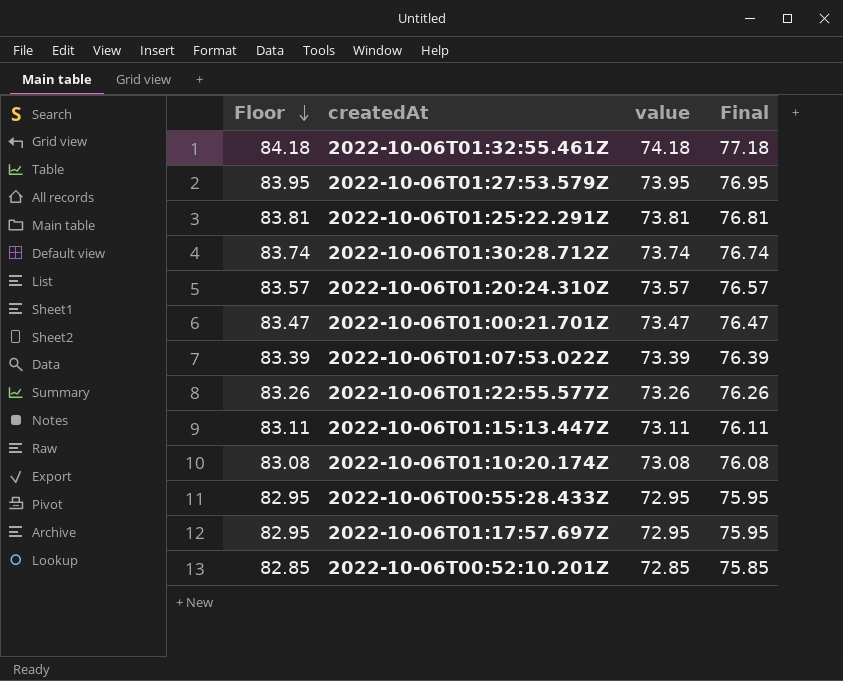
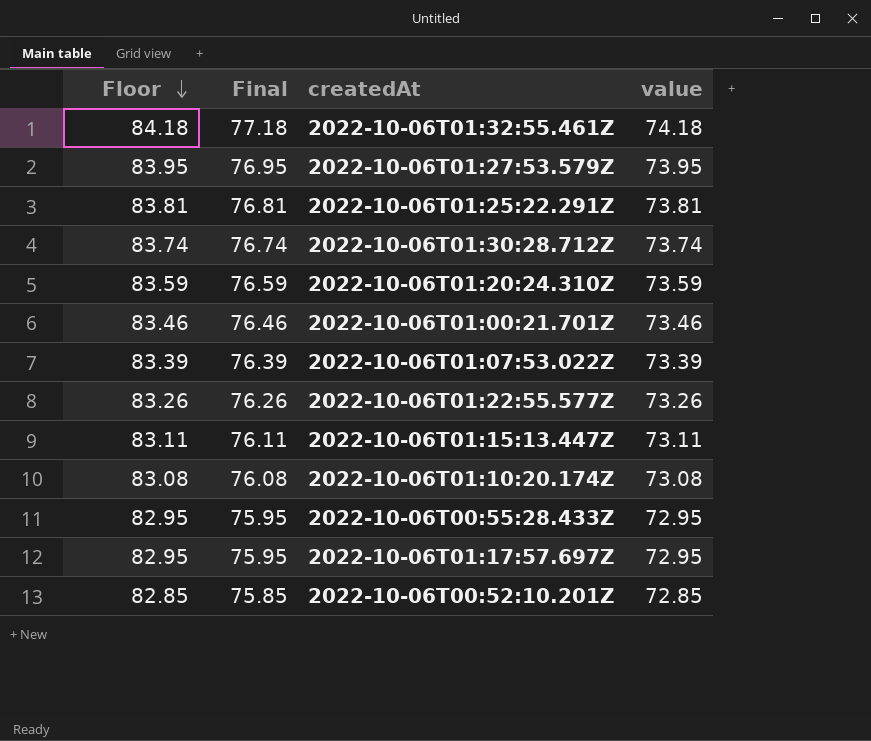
column Final | position: 4 -> 2
2022-10-06T01:20:24.310Z | Floor: 83.57 -> 83.59
2022-10-06T01:20:24.310Z | Final: 76.57 -> 76.59
2022-10-06T01:20:24.310Z | value: 73.57 -> 73.59
2022-10-06T01:00:21.701Z | Floor: 83.47 -> 83.46
2022-10-06T01:00:21.701Z | Final: 76.47 -> 76.46
2022-10-06T01:00:21.701Z | value: 73.47 -> 73.46

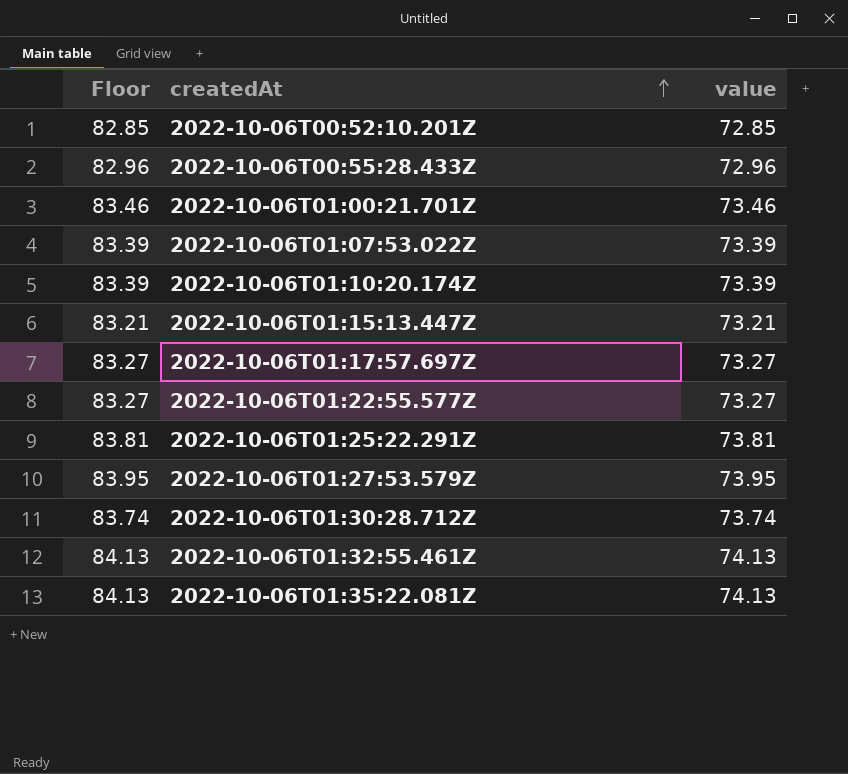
row order: Floor descending -> createdAt ascending
column Final | formula: [value] + 3 -> none
row 2022-10-06T01:20:24.310Z: 83.59 | 76.59 | 73.59 -> none
2022-10-06T00:55:28.433Z | Floor: 82.95 -> 82.96
2022-10-06T00:55:28.433Z | value: 72.95 -> 72.96
2022-10-06T01:10:20.174Z | Floor: 83.08 -> 83.39
2022-10-06T01:10:20.174Z | value: 73.08 -> 73.39
2022-10-06T01:15:13.447Z | Floor: 83.11 -> 83.21
2022-10-06T01:15:13.447Z | value: 73.11 -> 73.21
2022-10-06T01:17:57.697Z | Floor: 82.95 -> 83.27
2022-10-06T01:17:57.697Z | value: 72.95 -> 73.27
2022-10-06T01:22:55.577Z | Floor: 83.26 -> 83.27
2022-10-06T01:22:55.577Z | value: 73.26 -> 73.27
2022-10-06T01:32:55.461Z | Floor: 84.18 -> 84.13
2022-10-06T01:32:55.461Z | value: 74.18 -> 74.13
row 2022-10-06T01:35:22.081Z: none -> 84.13 | 74.13

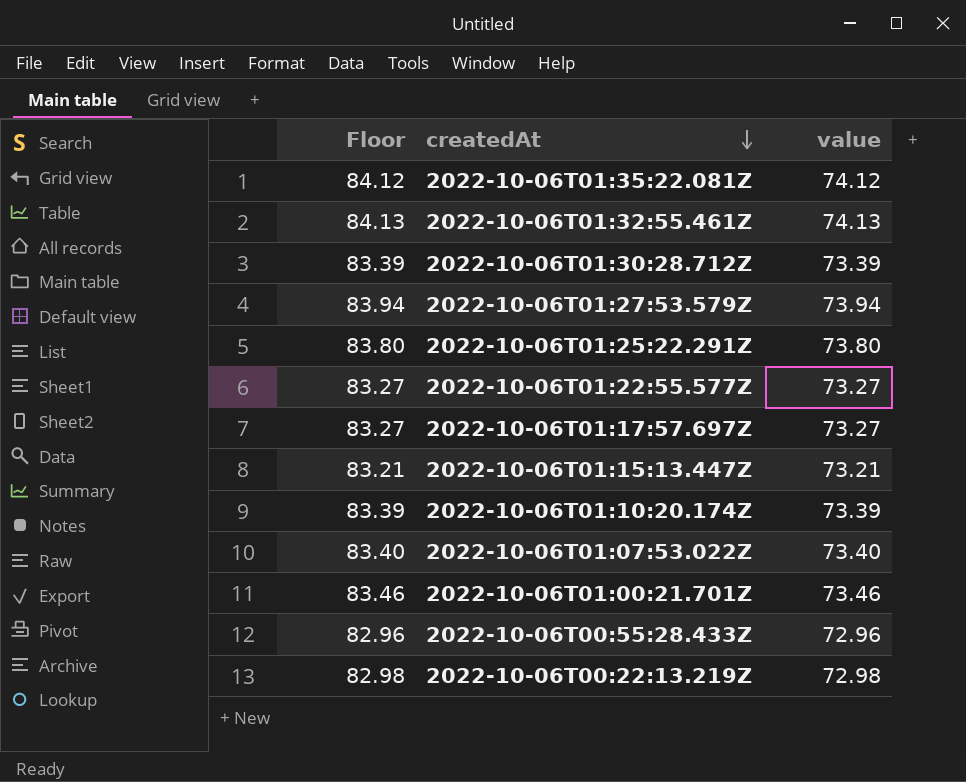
row order: createdAt ascending -> createdAt descending
row 2022-10-06T00:52:10.201Z: 82.85 | 72.85 -> none
2022-10-06T01:35:22.081Z | Floor: 84.13 -> 84.12
2022-10-06T01:35:22.081Z | value: 74.13 -> 74.12
2022-10-06T01:30:28.712Z | Floor: 83.74 -> 83.39
2022-10-06T01:30:28.712Z | value: 73.74 -> 73.39
2022-10-06T01:27:53.579Z | Floor: 83.95 -> 83.94
2022-10-06T01:27:53.579Z | value: 73.95 -> 73.94
2022-10-06T01:25:22.291Z | Floor: 83.81 -> 83.80
2022-10-06T01:25:22.291Z | value: 73.81 -> 73.80
2022-10-06T01:07:53.022Z | Floor: 83.39 -> 83.40
2022-10-06T01:07:53.022Z | value: 73.39 -> 73.40
row 2022-10-06T00:22:13.219Z: none -> 82.98 | 72.98

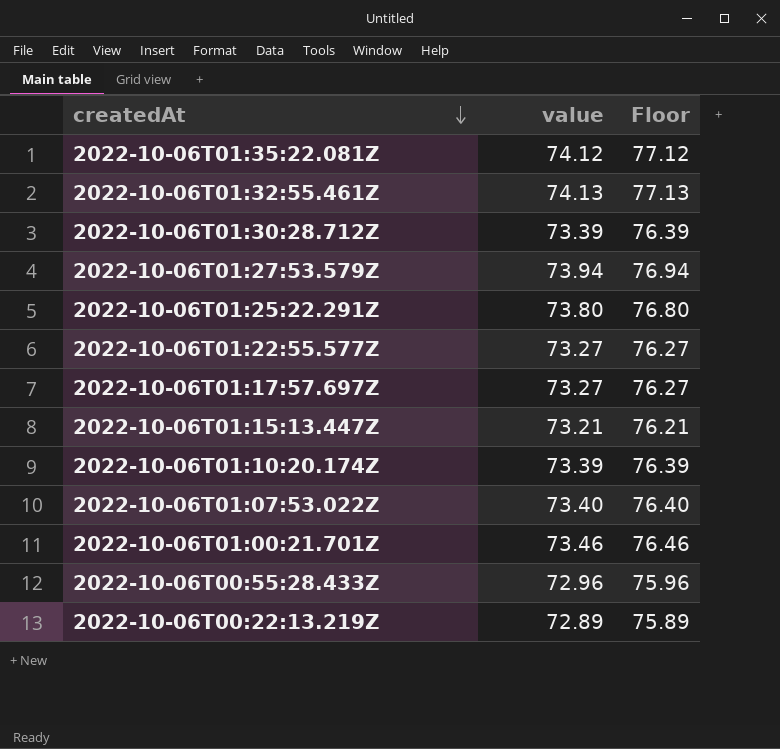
column Floor | formula: [value] + 10 -> [value] + 3
column Floor | position: 1 -> 3
2022-10-06T00:22:13.219Z | value: 72.98 -> 72.89

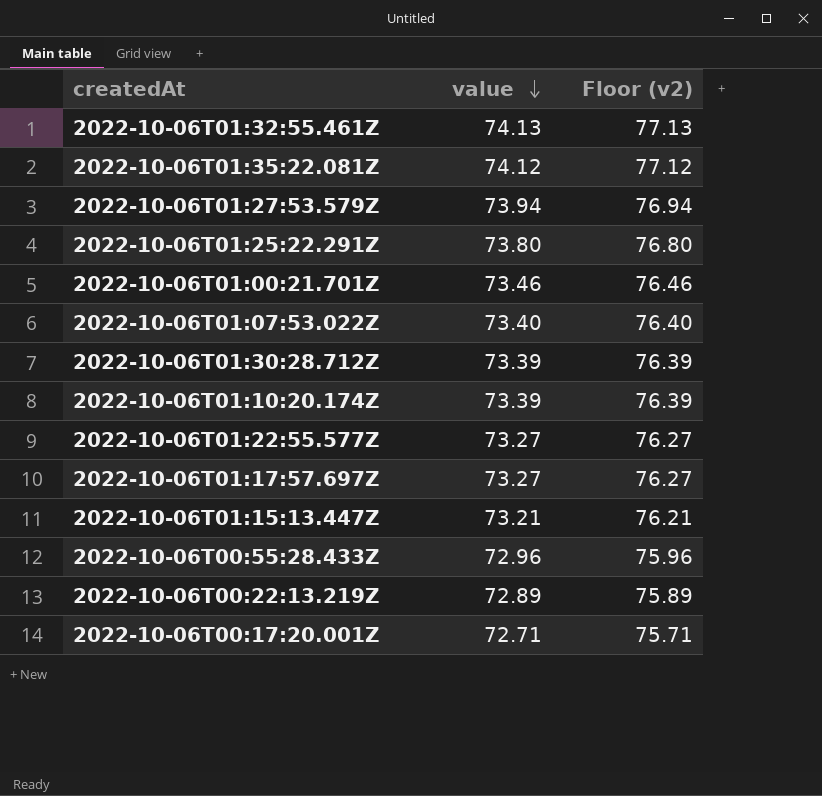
row order: createdAt descending -> value descending
column name: Floor -> Floor (v2)
row 2022-10-06T00:17:20.001Z: none -> 72.71 | 75.71

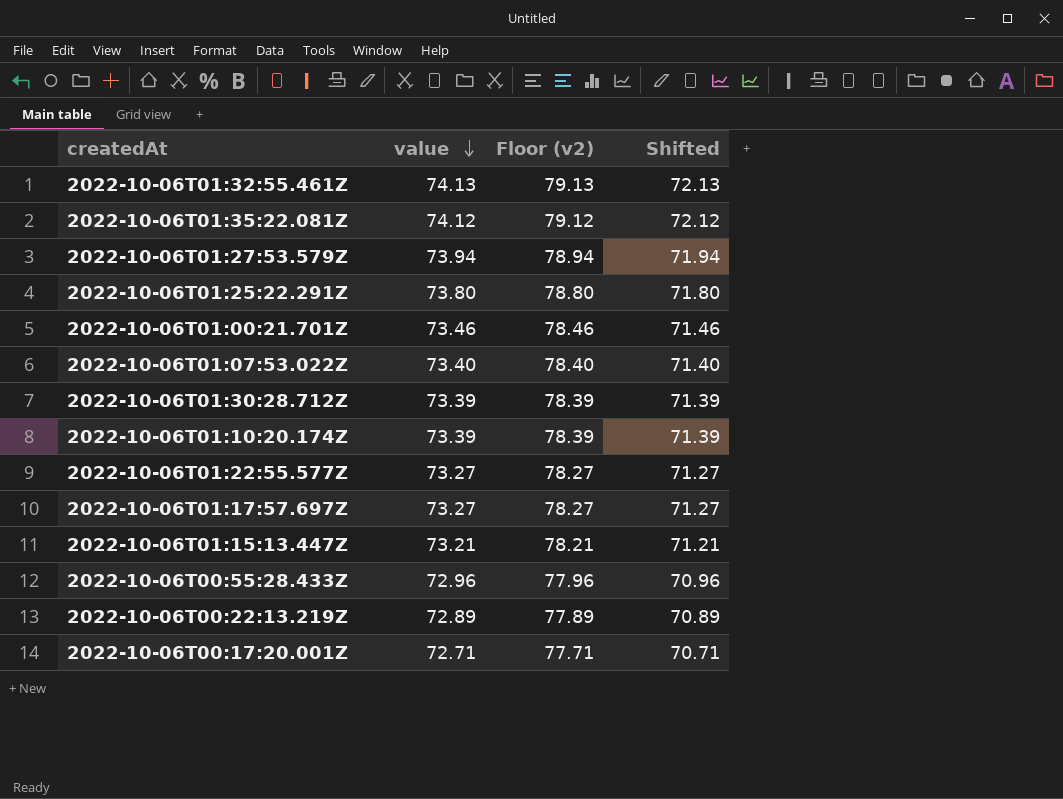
column Floor (v2) | formula: [value] + 3 -> [value] + 5
column Shifted | formula: none -> [value] - 2

